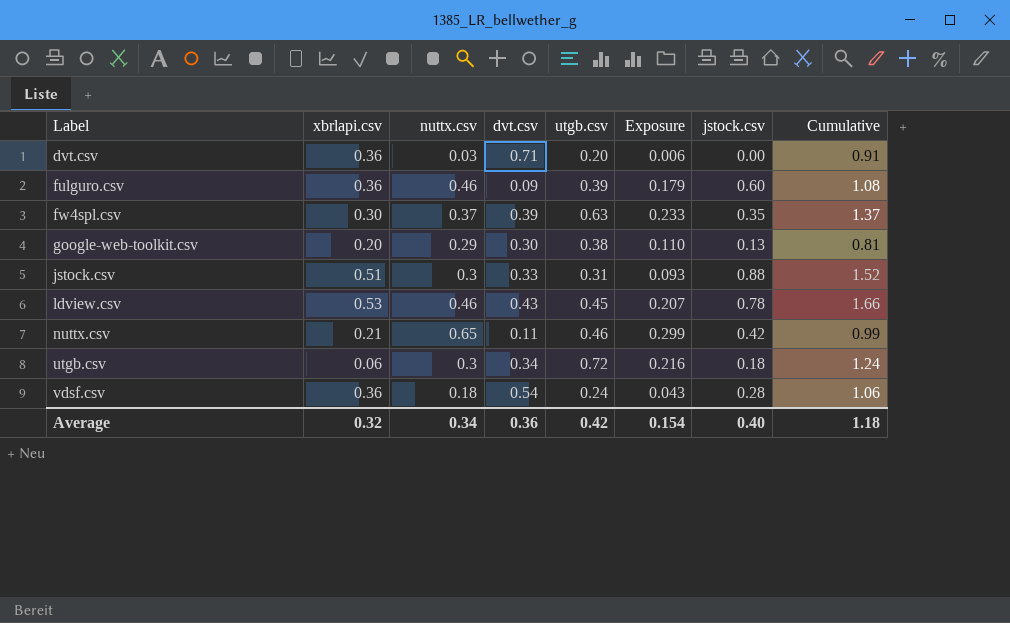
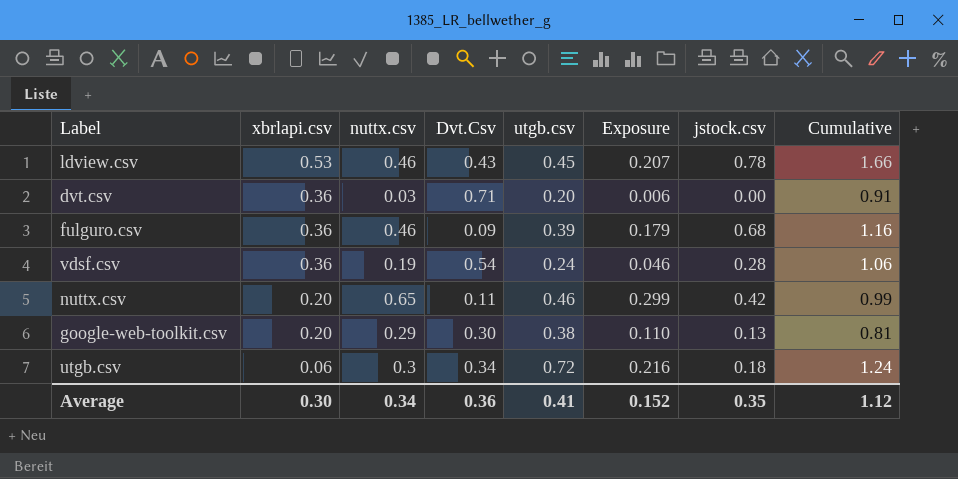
row order: Label ascending -> xbrlapi.csv descending
column name: dvt.csv -> Dvt.Csv
row fw4spl.csv: 0.30 | 0.37 | 0.39 | 0.63 | 0.233 | 0.35 | 1.37 -> none
row jstock.csv: 0.51 | 0.3 | 0.33 | 0.31 | 0.093 | 0.88 | 1.52 -> none
fulguro.csv | jstock.csv: 0.60 -> 0.68
fulguro.csv | Cumulative: 1.08 -> 1.16
vdsf.csv | nuttx.csv: 0.18 -> 0.19
vdsf.csv | Exposure: 0.043 -> 0.046
nuttx.csv | xbrlapi.csv: 0.21 -> 0.20
Average | xbrlapi.csv: 0.32 -> 0.30
Average | utgb.csv: 0.42 -> 0.41
Average | Exposure: 0.154 -> 0.152
Average | jstock.csv: 0.40 -> 0.35
Average | Cumulative: 1.18 -> 1.12

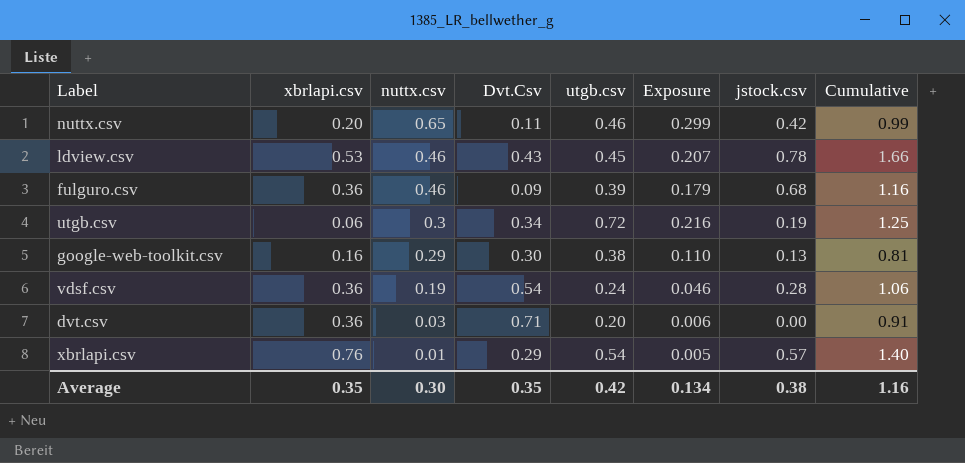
row order: xbrlapi.csv descending -> nuttx.csv descending
utgb.csv | jstock.csv: 0.18 -> 0.19
utgb.csv | Cumulative: 1.24 -> 1.25
google-web-toolkit.csv | xbrlapi.csv: 0.20 -> 0.16
row xbrlapi.csv: none -> 0.76 | 0.01 | 0.29 | 0.54 | 0.005 | 0.57 | 1.40
Average | xbrlapi.csv: 0.30 -> 0.35
Average | nuttx.csv: 0.34 -> 0.30
Average | Dvt.Csv: 0.36 -> 0.35
Average | utgb.csv: 0.41 -> 0.42
Average | Exposure: 0.152 -> 0.134
Average | jstock.csv: 0.35 -> 0.38
Average | Cumulative: 1.12 -> 1.16

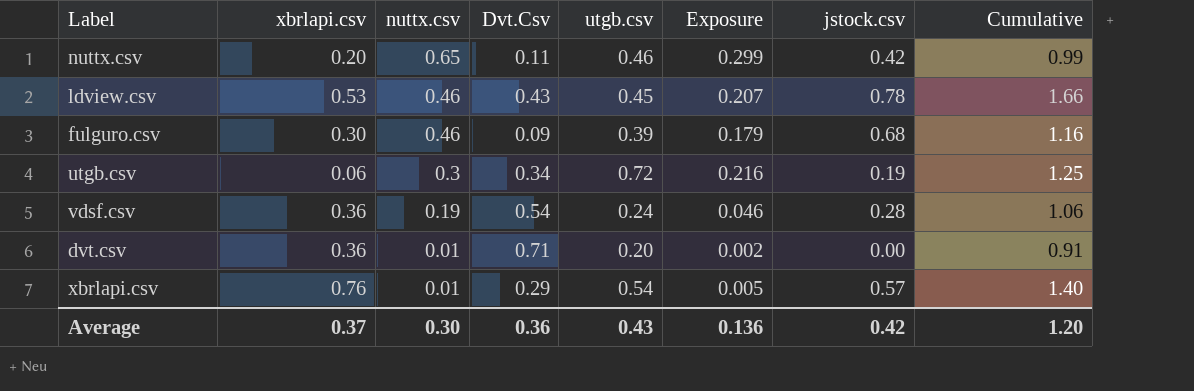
row google-web-toolkit.csv: 0.16 | 0.29 | 0.30 | 0.38 | 0.110 | 0.13 | 0.81 -> none
fulguro.csv | xbrlapi.csv: 0.36 -> 0.30
dvt.csv | nuttx.csv: 0.03 -> 0.01
dvt.csv | Exposure: 0.006 -> 0.002
Average | xbrlapi.csv: 0.35 -> 0.37
Average | Dvt.Csv: 0.35 -> 0.36
Average | utgb.csv: 0.42 -> 0.43
Average | Exposure: 0.134 -> 0.136
Average | jstock.csv: 0.38 -> 0.42
Average | Cumulative: 1.16 -> 1.20

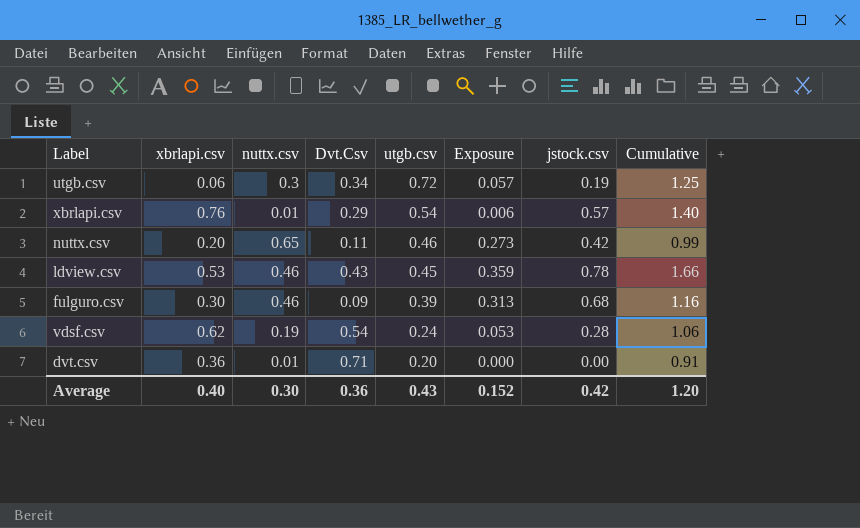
row order: nuttx.csv descending -> utgb.csv descending
column Exposure | formula: [nuttx.csv] * [utgb.csv] -> [nuttx.csv] * [jstock.csv]
vdsf.csv | xbrlapi.csv: 0.36 -> 0.62
Average | xbrlapi.csv: 0.37 -> 0.40
Average | Exposure: 0.136 -> 0.152

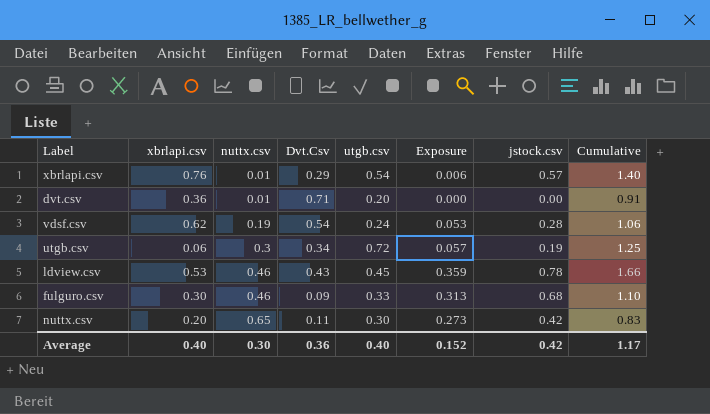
row order: utgb.csv descending -> nuttx.csv ascending
fulguro.csv | utgb.csv: 0.39 -> 0.33
fulguro.csv | Cumulative: 1.16 -> 1.10
nuttx.csv | utgb.csv: 0.46 -> 0.30
nuttx.csv | Cumulative: 0.99 -> 0.83
Average | utgb.csv: 0.43 -> 0.40
Average | Cumulative: 1.20 -> 1.17

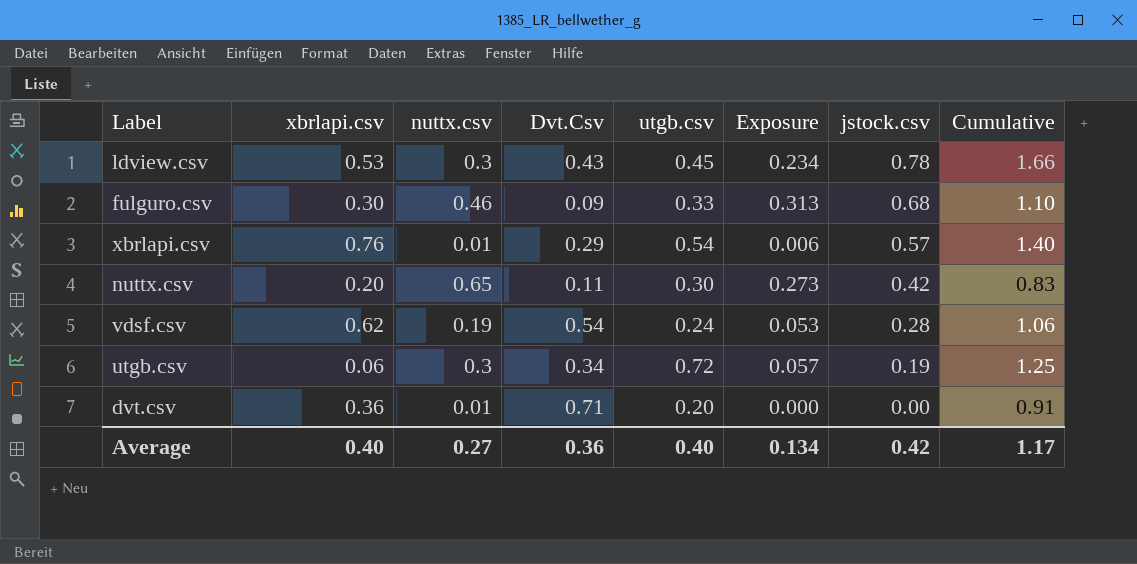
row order: nuttx.csv ascending -> jstock.csv descending
ldview.csv | nuttx.csv: 0.46 -> 0.3
ldview.csv | Exposure: 0.359 -> 0.234
Average | nuttx.csv: 0.30 -> 0.27
Average | Exposure: 0.152 -> 0.134

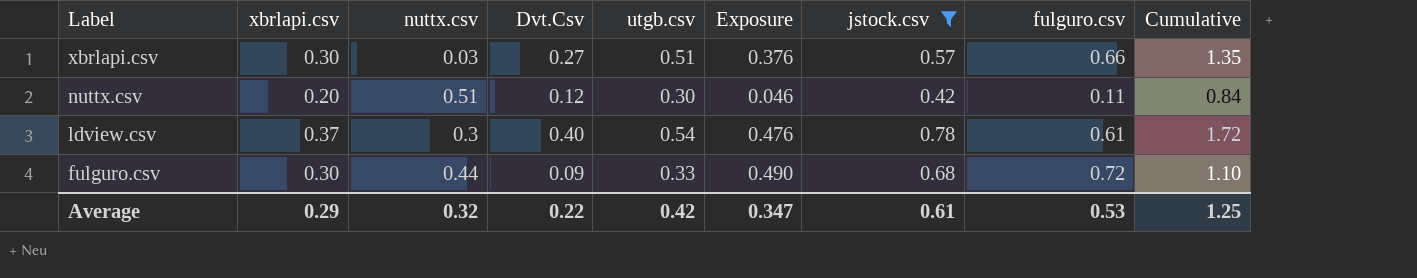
filter: none -> jstock.csv >= 0.42
row order: jstock.csv descending -> Label descending
column Exposure | formula: [nuttx.csv] * [jstock.csv] -> [jstock.csv] * [fulguro.csv]
column fulguro.csv | position: none -> 8
xbrlapi.csv | xbrlapi.csv: 0.76 -> 0.30
xbrlapi.csv | nuttx.csv: 0.01 -> 0.03
xbrlapi.csv | Dvt.Csv: 0.29 -> 0.27
xbrlapi.csv | utgb.csv: 0.54 -> 0.51
xbrlapi.csv | Cumulative: 1.40 -> 1.35
nuttx.csv | nuttx.csv: 0.65 -> 0.51
nuttx.csv | Dvt.Csv: 0.11 -> 0.12
nuttx.csv | Cumulative: 0.83 -> 0.84
ldview.csv | xbrlapi.csv: 0.53 -> 0.37
ldview.csv | Dvt.Csv: 0.43 -> 0.40
ldview.csv | utgb.csv: 0.45 -> 0.54
ldview.csv | Cumulative: 1.66 -> 1.72
fulguro.csv | nuttx.csv: 0.46 -> 0.44
Average | xbrlapi.csv: 0.40 -> 0.29
Average | nuttx.csv: 0.27 -> 0.32
Average | Dvt.Csv: 0.36 -> 0.22
Average | utgb.csv: 0.40 -> 0.42
Average | Exposure: 0.134 -> 0.347
Average | jstock.csv: 0.42 -> 0.61
Average | Cumulative: 1.17 -> 1.25

